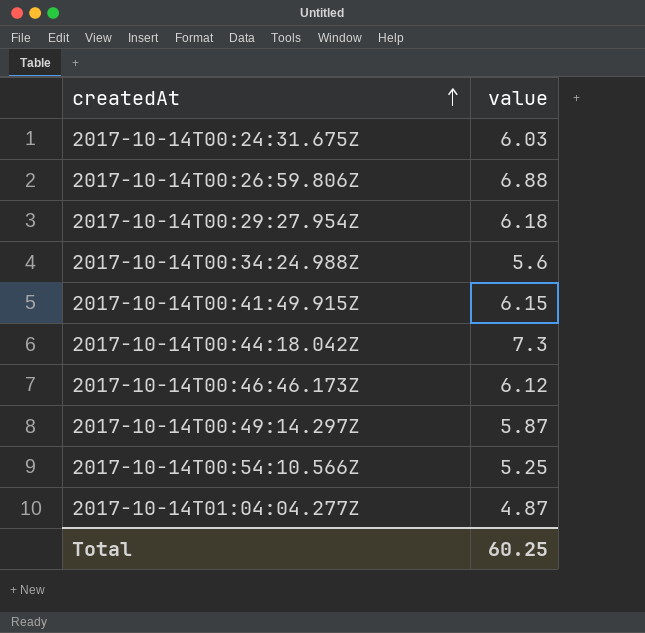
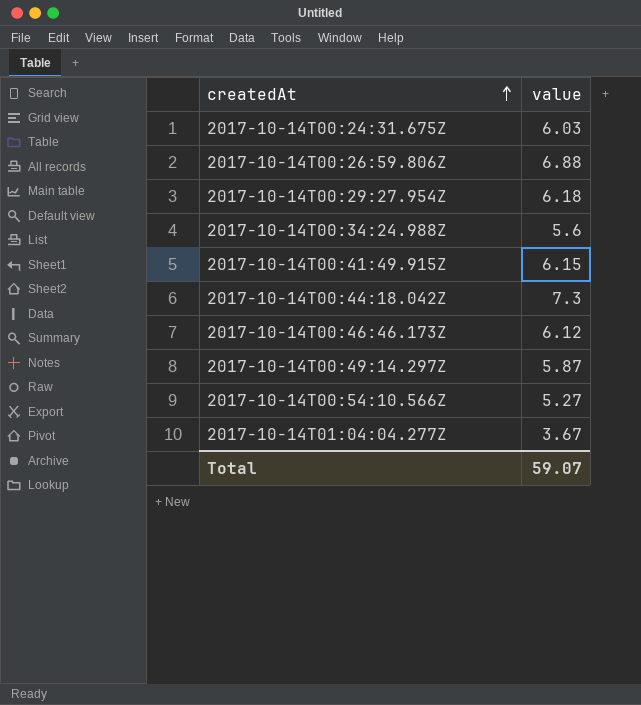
2017-10-14T00:54:10.566Z | value: 5.25 -> 5.27
2017-10-14T01:04:04.277Z | value: 4.87 -> 3.67
Total | value: 60.25 -> 59.07

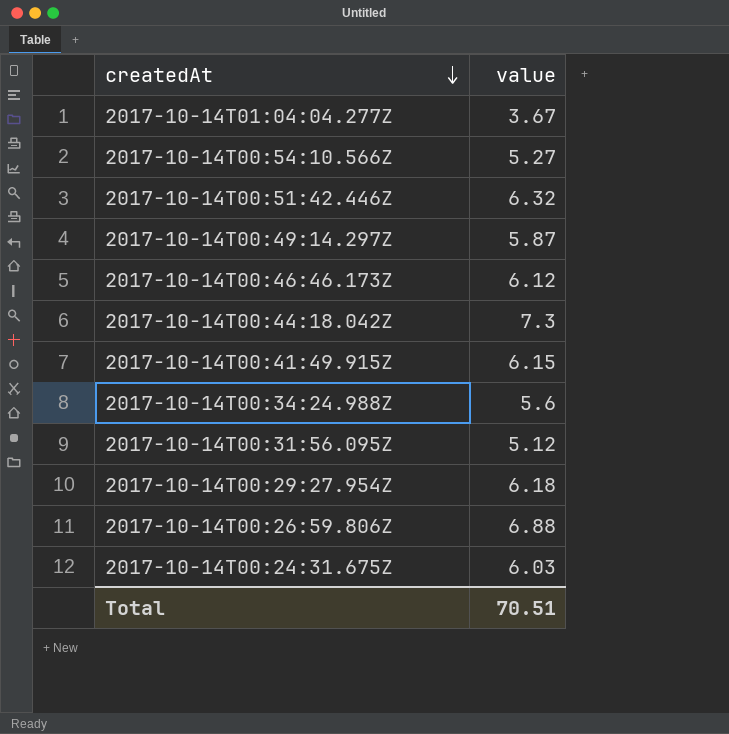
row order: createdAt ascending -> createdAt descending
row 2017-10-14T00:51:42.446Z: none -> 6.32
row 2017-10-14T00:31:56.095Z: none -> 5.12
Total | value: 59.07 -> 70.51

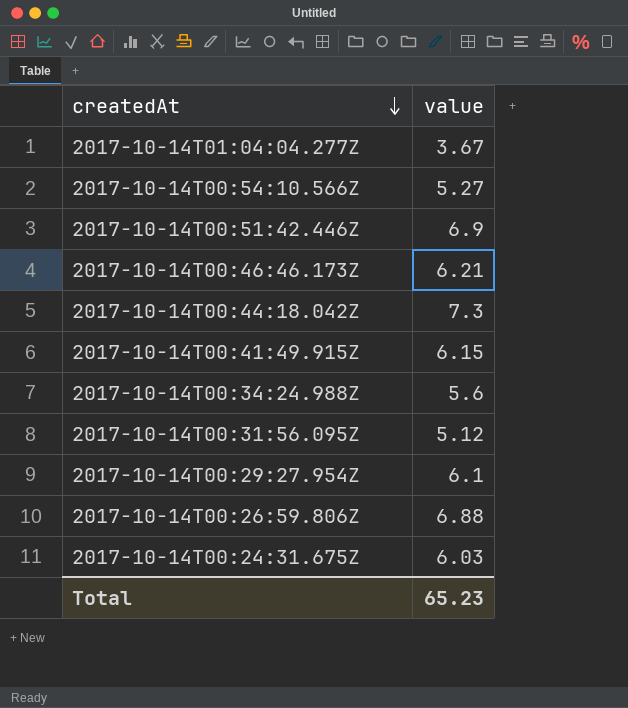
row 2017-10-14T00:49:14.297Z: 5.87 -> none
2017-10-14T00:51:42.446Z | value: 6.32 -> 6.9
2017-10-14T00:46:46.173Z | value: 6.12 -> 6.21
2017-10-14T00:29:27.954Z | value: 6.18 -> 6.1
Total | value: 70.51 -> 65.23

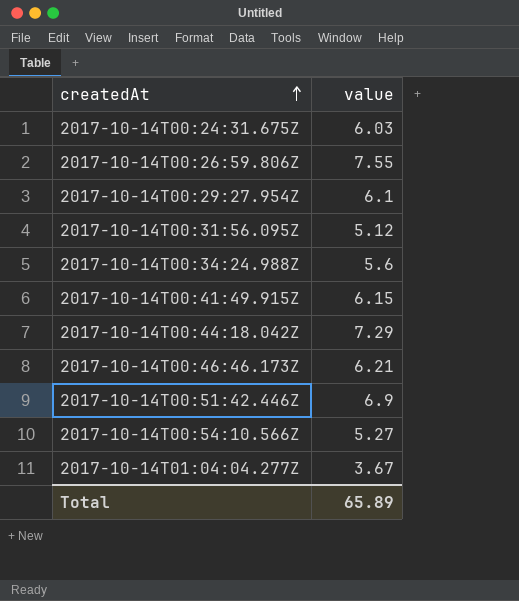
row order: createdAt descending -> createdAt ascending
2017-10-14T00:26:59.806Z | value: 6.88 -> 7.55
2017-10-14T00:44:18.042Z | value: 7.3 -> 7.29
Total | value: 65.23 -> 65.89

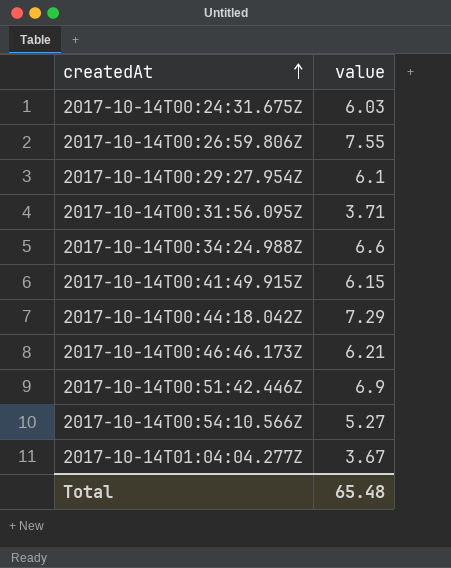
2017-10-14T00:31:56.095Z | value: 5.12 -> 3.71
2017-10-14T00:34:24.988Z | value: 5.6 -> 6.6
Total | value: 65.89 -> 65.48

